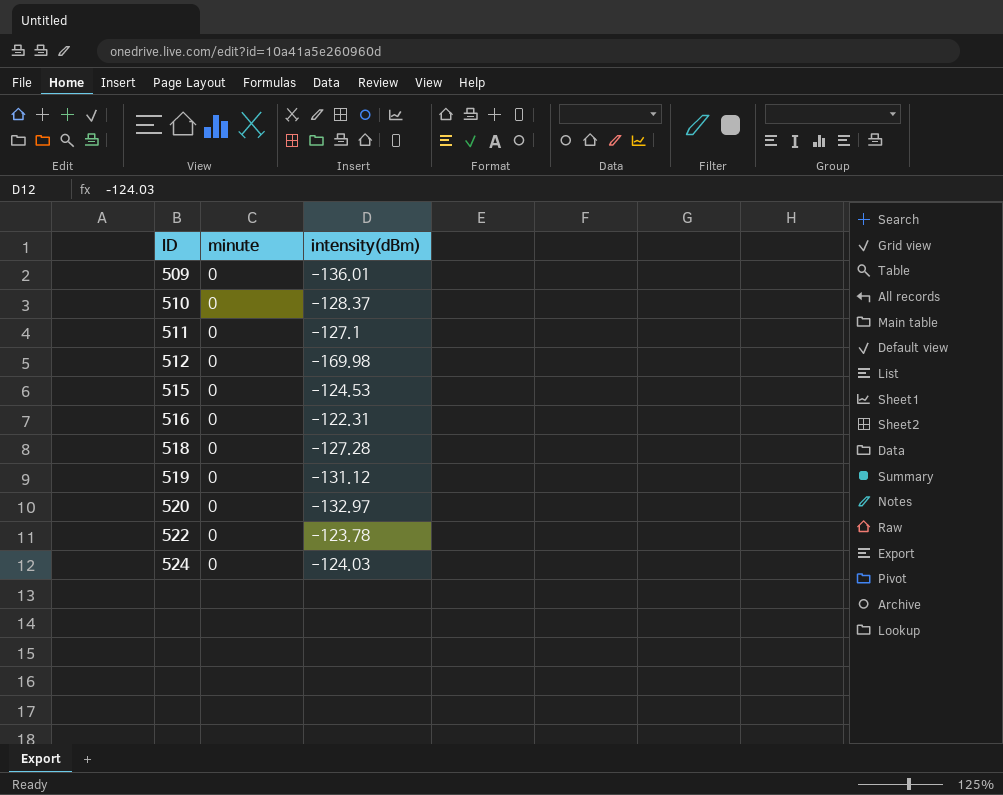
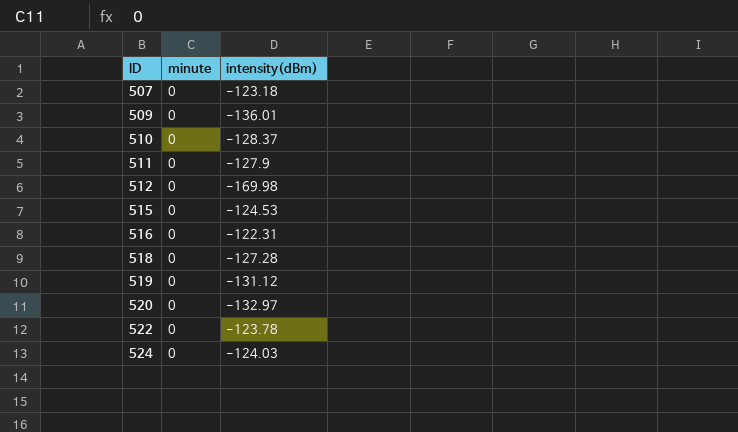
row 507: none -> 0 | -123.18
511 | intensity(dBm): -127.1 -> -127.9

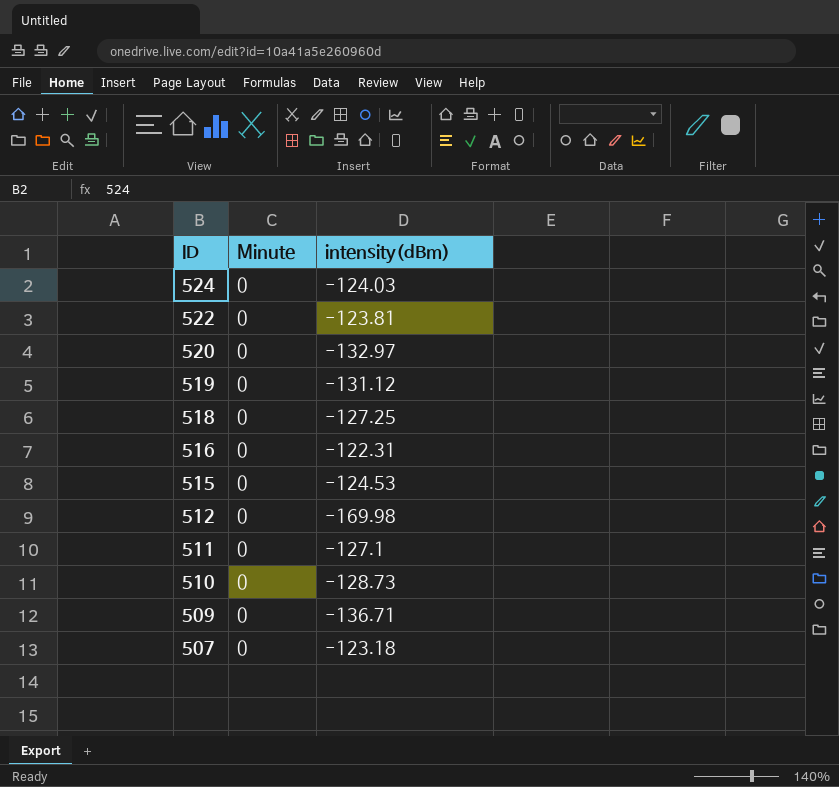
row order: ID ascending -> ID descending
column name: minute -> Minute
522 | intensity(dBm): -123.78 -> -123.81
518 | intensity(dBm): -127.28 -> -127.25
511 | intensity(dBm): -127.9 -> -127.1
510 | intensity(dBm): -128.37 -> -128.73
509 | intensity(dBm): -136.01 -> -136.71

